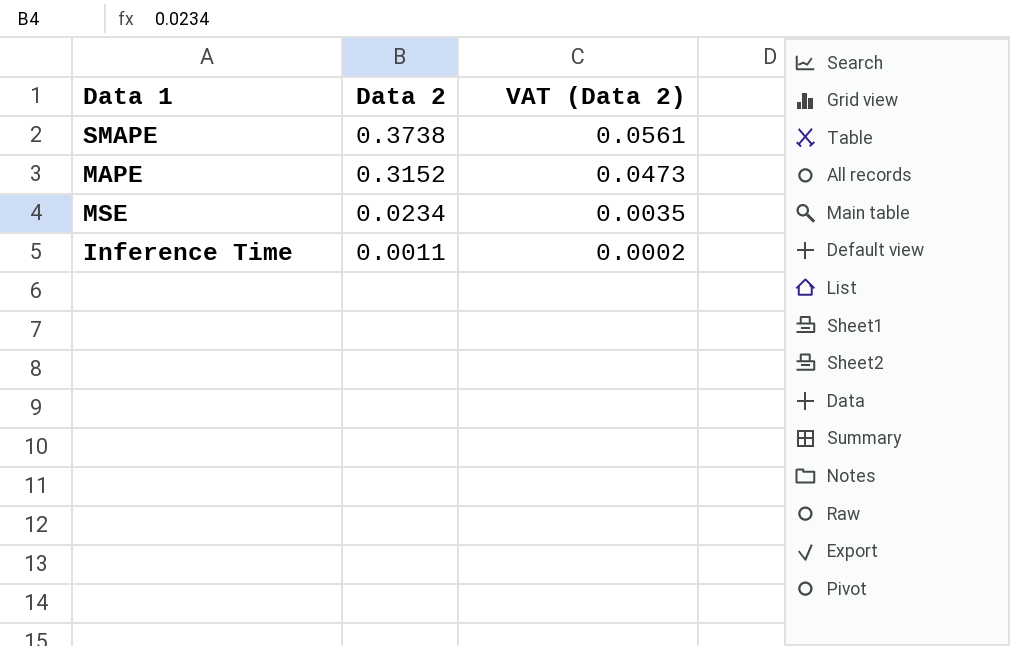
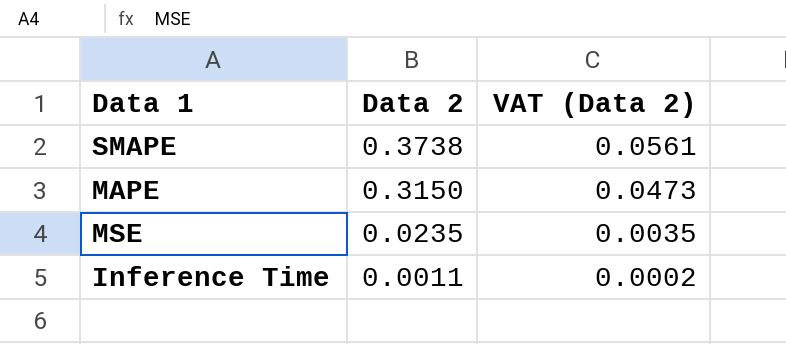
MAPE | Data 2: 0.3152 -> 0.3150
MSE | Data 2: 0.0234 -> 0.0235

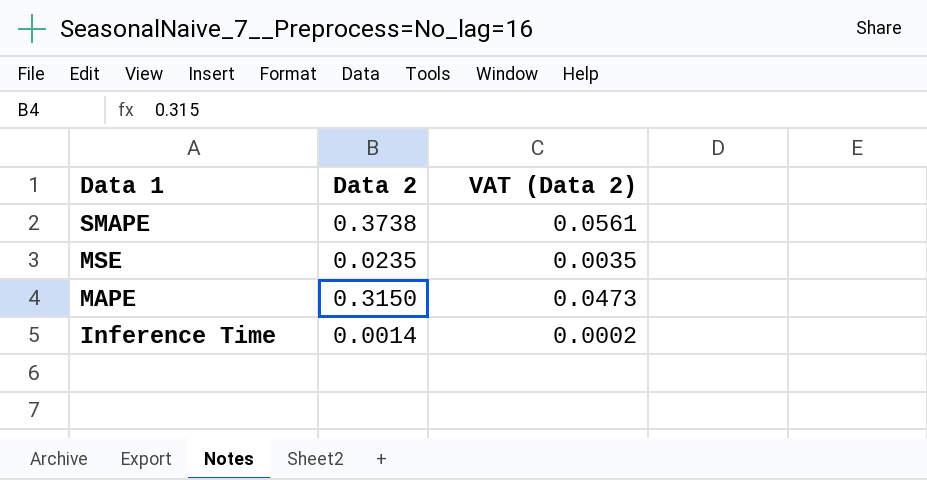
row order: Data 2 descending -> Data 1 descending
Inference Time | Data 2: 0.0011 -> 0.0014

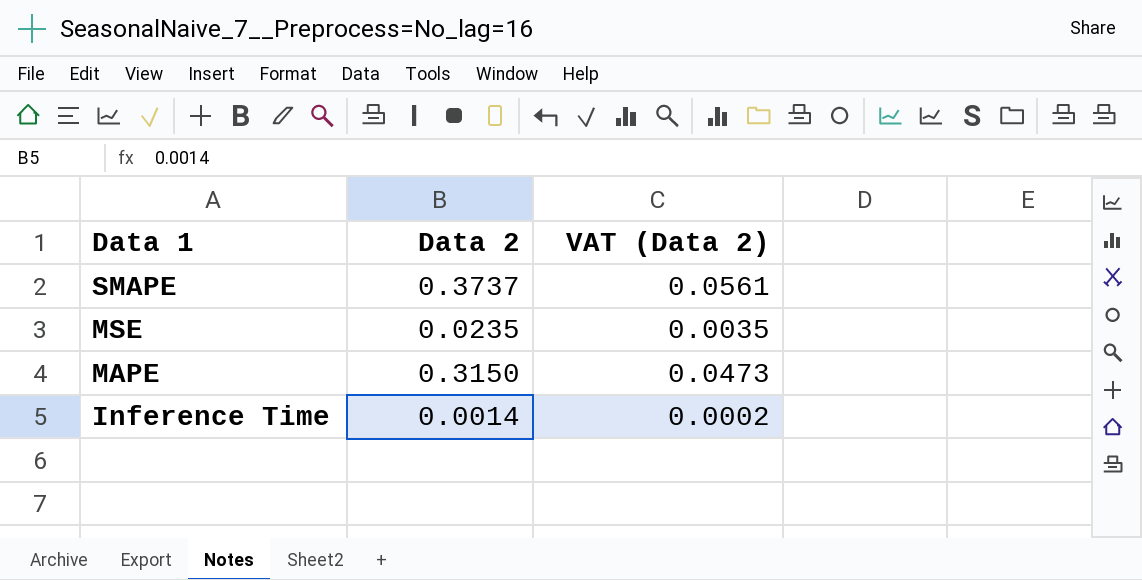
SMAPE | Data 2: 0.3738 -> 0.3737

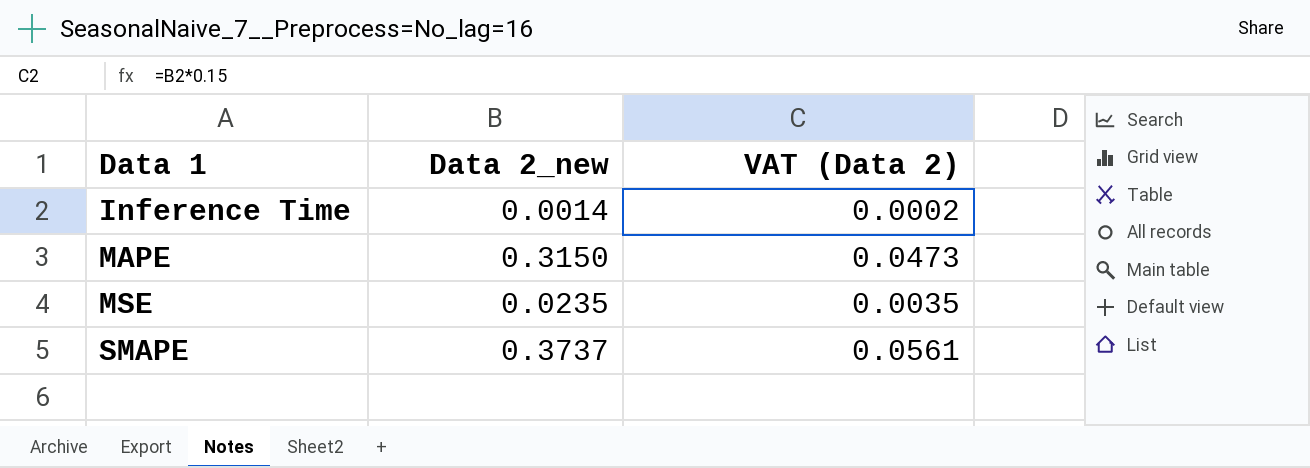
row order: Data 1 descending -> Data 1 ascending
column name: Data 2 -> Data 2_new

